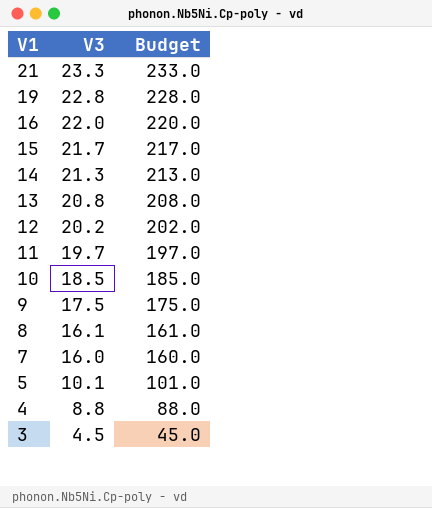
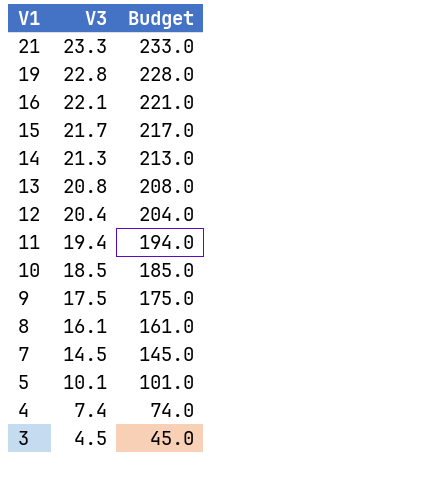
16 | V3: 22.0 -> 22.1
16 | Budget: 220.0 -> 221.0
12 | V3: 20.2 -> 20.4
12 | Budget: 202.0 -> 204.0
11 | V3: 19.7 -> 19.4
11 | Budget: 197.0 -> 194.0
7 | V3: 16.0 -> 14.5
7 | Budget: 160.0 -> 145.0
4 | V3: 8.8 -> 7.4
4 | Budget: 88.0 -> 74.0

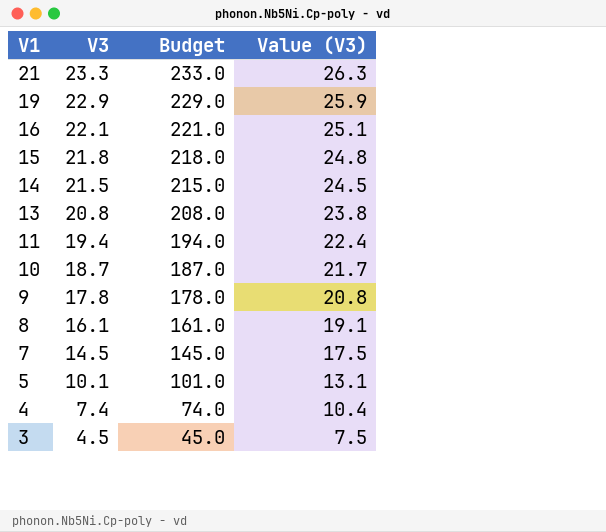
column Value (V3) | formula: none -> [V3] + 3
row 12: 20.4 | 204.0 -> none
19 | V3: 22.8 -> 22.9
19 | Budget: 228.0 -> 229.0
15 | V3: 21.7 -> 21.8
15 | Budget: 217.0 -> 218.0
14 | V3: 21.3 -> 21.5
14 | Budget: 213.0 -> 215.0
10 | V3: 18.5 -> 18.7
10 | Budget: 185.0 -> 187.0
9 | V3: 17.5 -> 17.8
9 | Budget: 175.0 -> 178.0

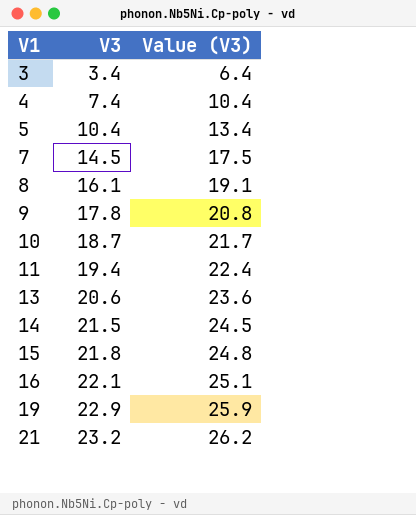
row order: V1 descending -> V1 ascending
column Budget | formula: [V3] * 10 -> none
3 | V3: 4.5 -> 3.4
3 | Value (V3): 7.5 -> 6.4
5 | V3: 10.1 -> 10.4
5 | Value (V3): 13.1 -> 13.4
13 | V3: 20.8 -> 20.6
13 | Value (V3): 23.8 -> 23.6
21 | V3: 23.3 -> 23.2
21 | Value (V3): 26.3 -> 26.2

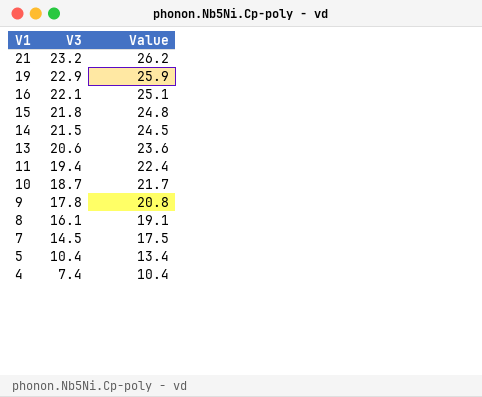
row order: V1 ascending -> V1 descending
column name: Value (V3) -> Value
row 3: 3.4 | 6.4 -> none

